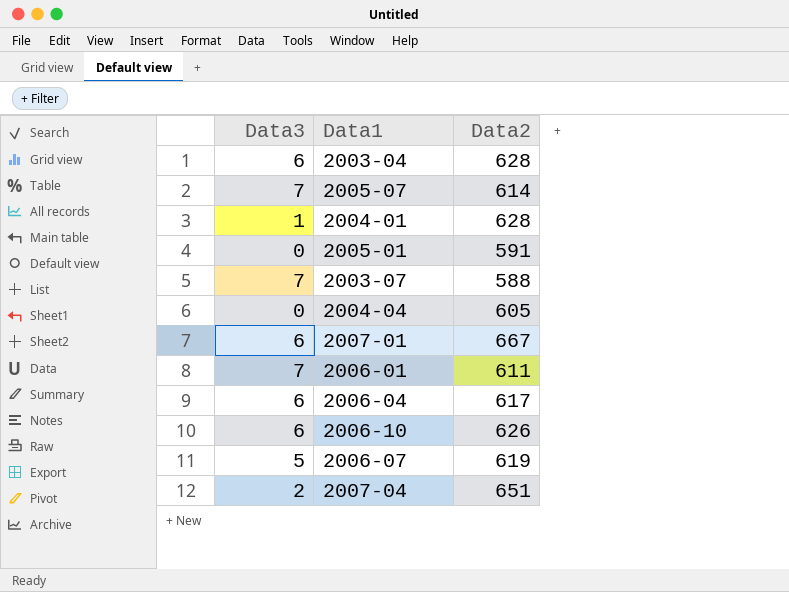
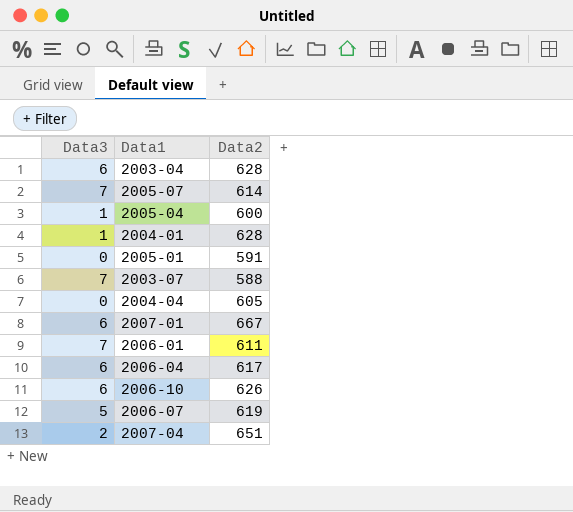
row 2005-04: none -> 1 | 600

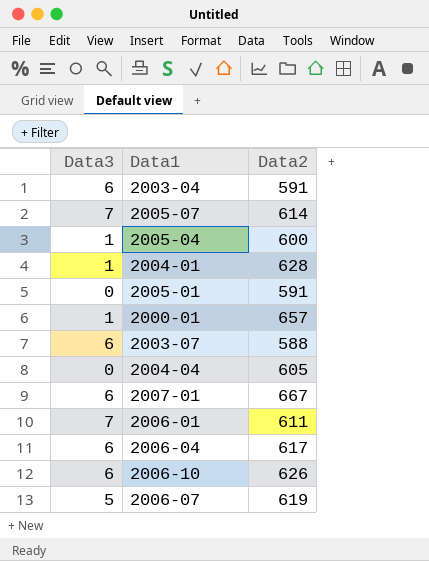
row 2007-04: 2 | 651 -> none
2003-04 | Data2: 628 -> 591
row 2000-01: none -> 1 | 657
2003-07 | Data3: 7 -> 6

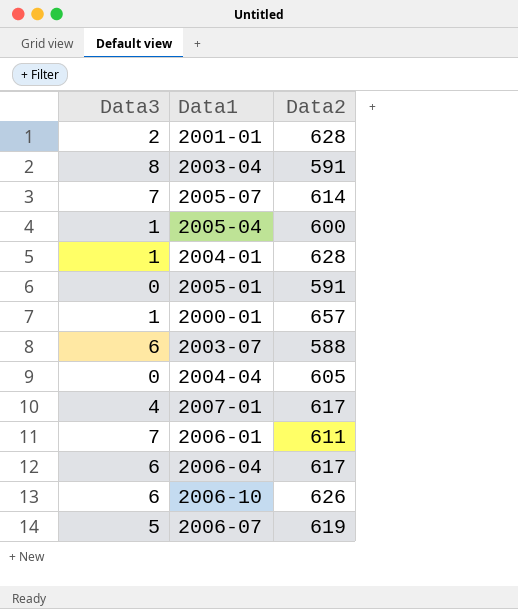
row 2001-01: none -> 2 | 628
2003-04 | Data3: 6 -> 8
2007-01 | Data3: 6 -> 4
2007-01 | Data2: 667 -> 617

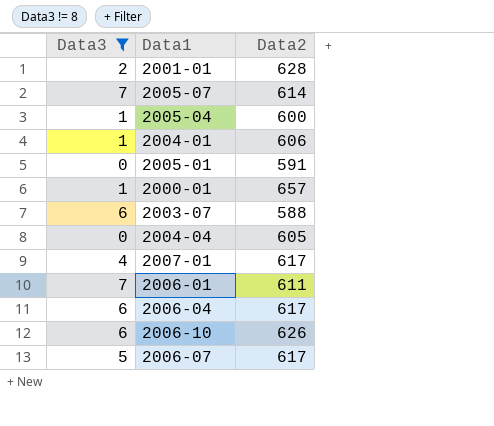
filter: none -> Data3 != 8
2004-01 | Data2: 628 -> 606
2006-07 | Data2: 619 -> 617

